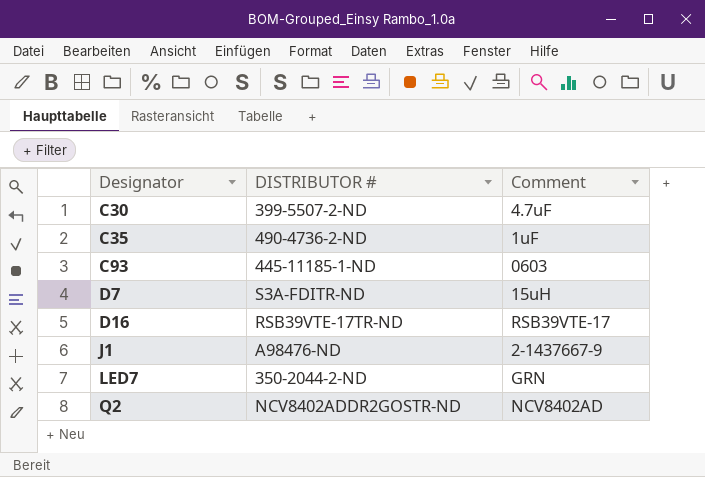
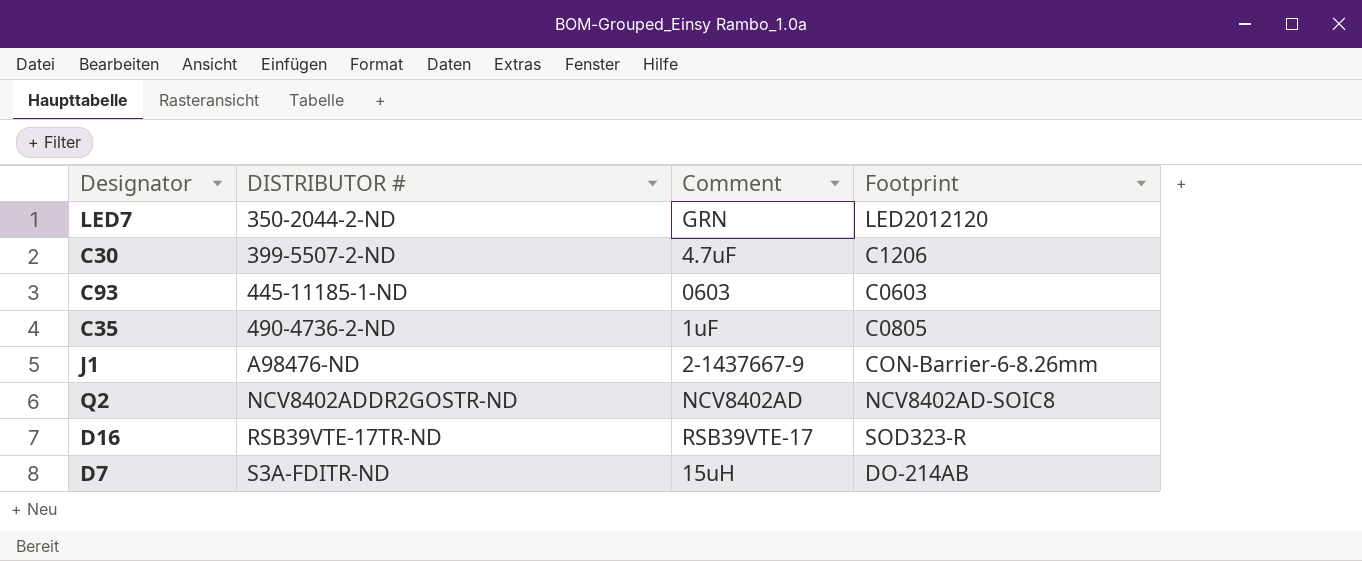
row order: Designator ascending -> DISTRIBUTOR # ascending
column Footprint | position: none -> 4

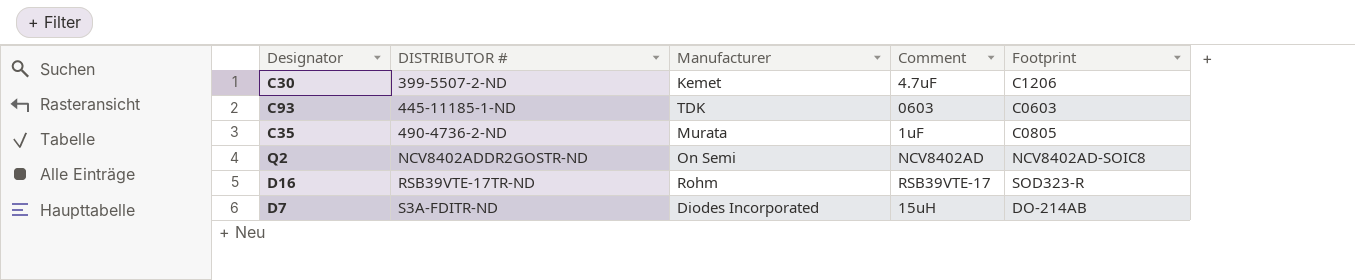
column Manufacturer | position: none -> 3
row LED7: 350-2044-2-ND | GRN | LED2012120 -> none
row J1: A98476-ND | 2-1437667-9 | CON-Barrier-6-8.26mm -> none

